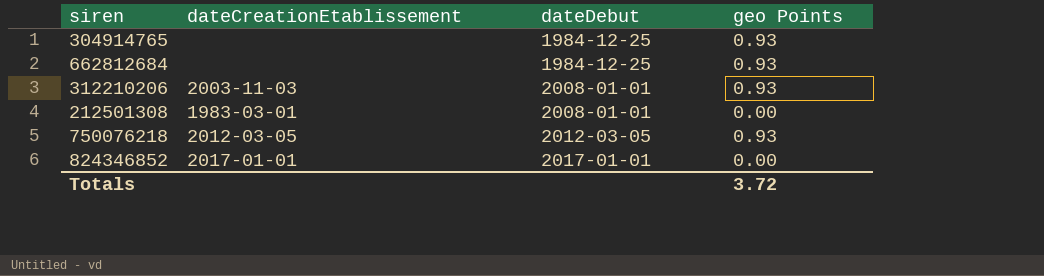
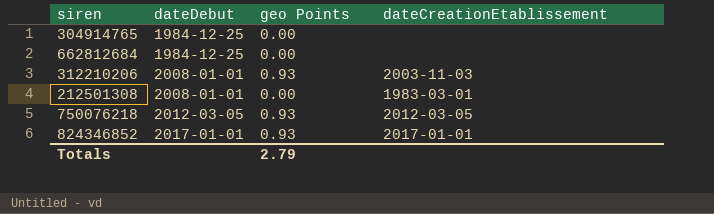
column dateCreationEtablissement | position: 2 -> 4
304914765 | geo Points: 0.93 -> 0.00
662812684 | geo Points: 0.93 -> 0.00
824346852 | geo Points: 0.00 -> 0.93
Totals | geo Points: 3.72 -> 2.79

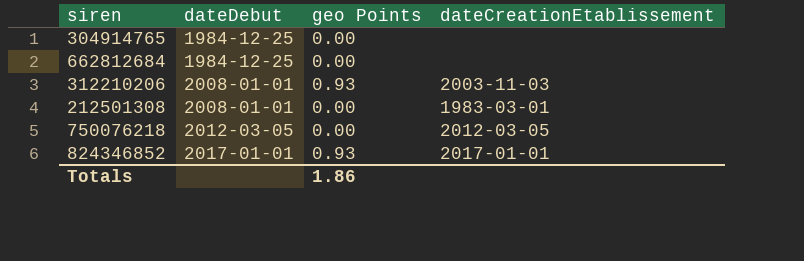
750076218 | geo Points: 0.93 -> 0.00
Totals | geo Points: 2.79 -> 1.86

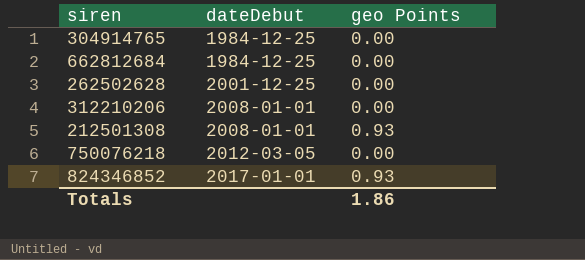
column dateCreationEtablissement | position: 4 -> none
row 262502628: none -> 2001-12-25 | 0.00
312210206 | geo Points: 0.93 -> 0.00
212501308 | geo Points: 0.00 -> 0.93

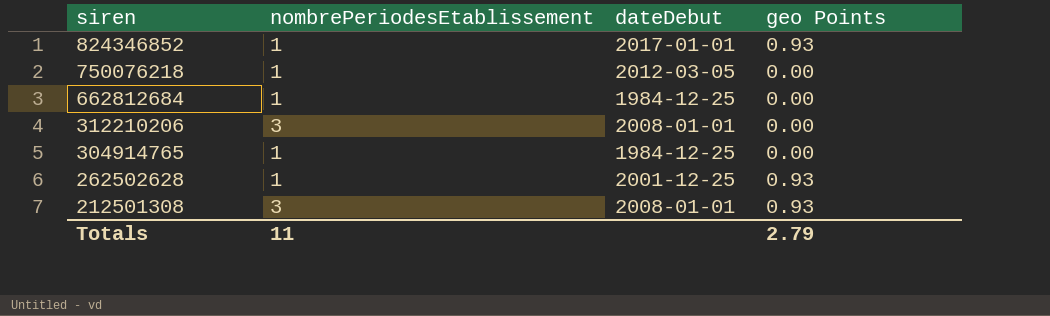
row order: dateDebut ascending -> siren descending
column nombrePeriodesEtablissement | position: none -> 2
262502628 | geo Points: 0.00 -> 0.93
Totals | geo Points: 1.86 -> 2.79

